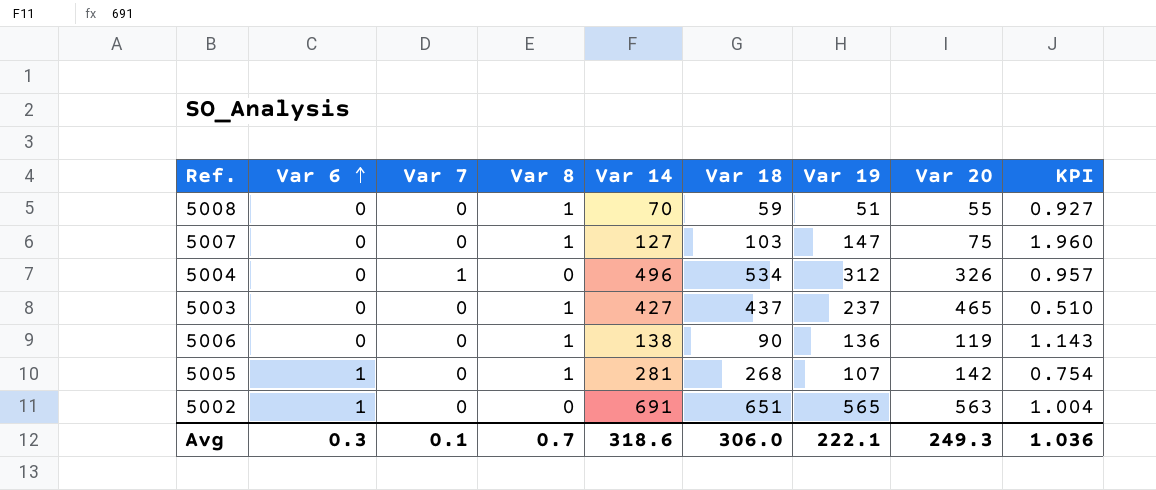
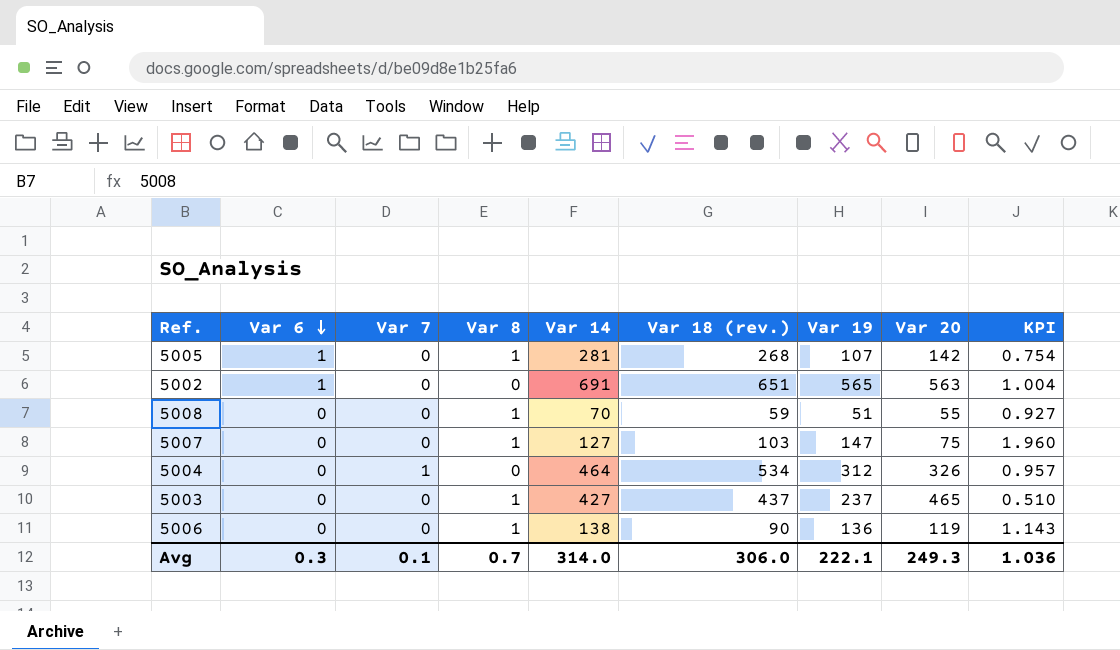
row order: Var 6 ascending -> Var 6 descending
column name: Var 18 -> Var 18 (rev.)
5004 | Var 14: 496 -> 464
Avg | Var 14: 318.6 -> 314.0

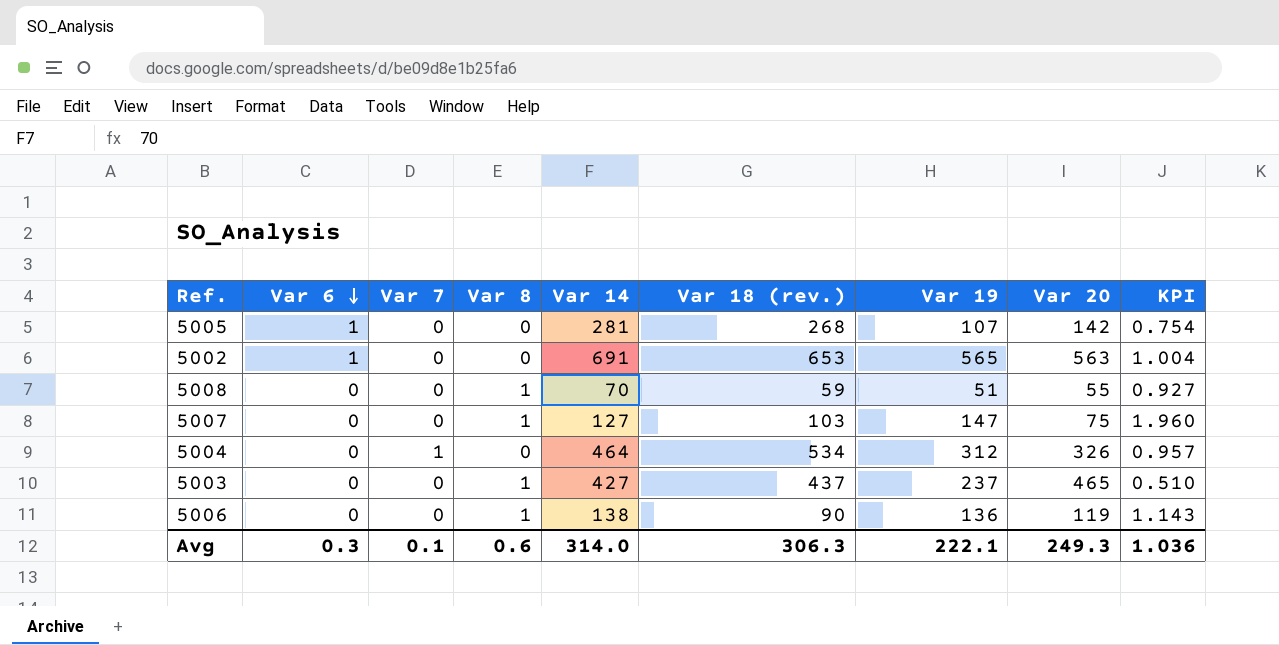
5005 | Var 8: 1 -> 0
5002 | Var 18 (rev.): 651 -> 653
Avg | Var 8: 0.7 -> 0.6
Avg | Var 18 (rev.): 306.0 -> 306.3

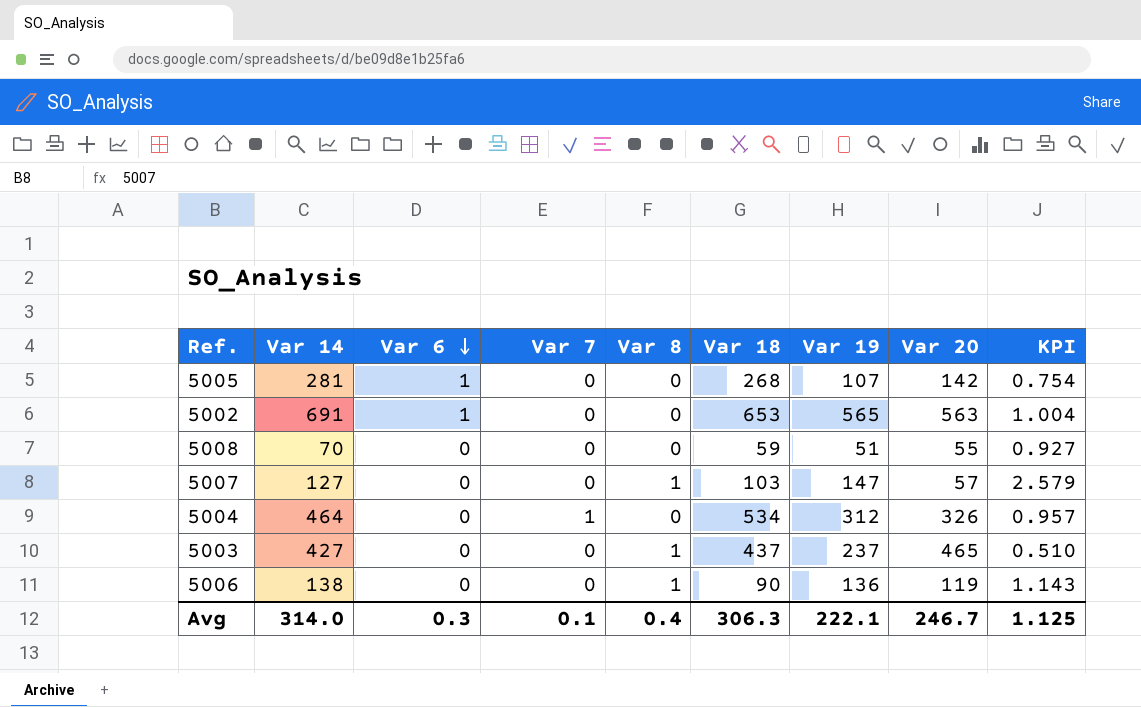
column Var 14 | position: 5 -> 2
column name: Var 18 (rev.) -> Var 18
5008 | Var 8: 1 -> 0
5007 | Var 20: 75 -> 57
5007 | KPI: 1.960 -> 2.579
Avg | Var 8: 0.6 -> 0.4
Avg | Var 20: 249.3 -> 246.7
Avg | KPI: 1.036 -> 1.125

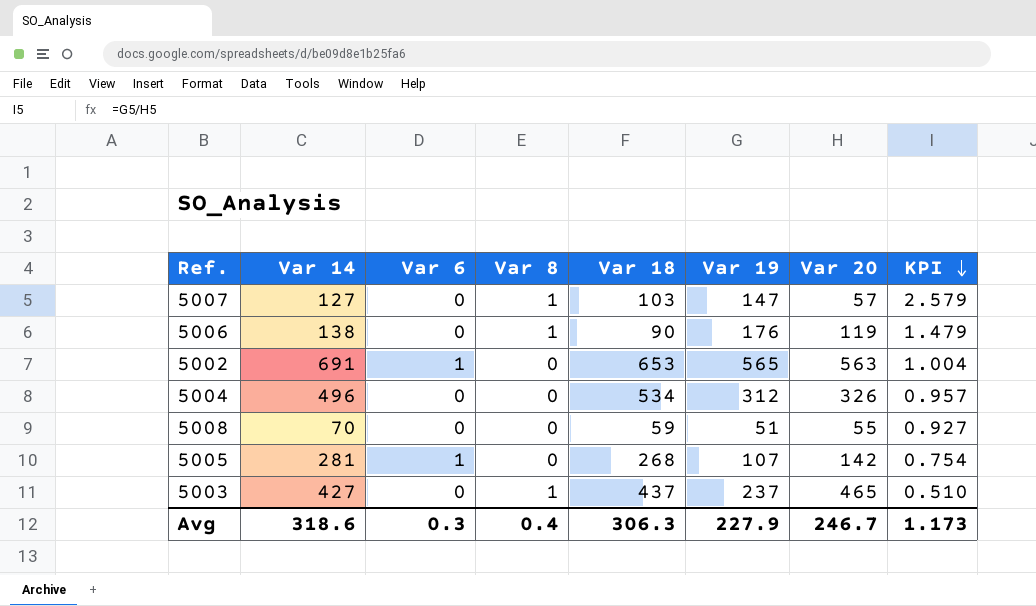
row order: Var 6 descending -> KPI descending
column Var 7 | position: 4 -> none
5006 | Var 19: 136 -> 176
5006 | KPI: 1.143 -> 1.479
5004 | Var 14: 464 -> 496
Avg | Var 14: 314.0 -> 318.6
Avg | Var 19: 222.1 -> 227.9
Avg | KPI: 1.125 -> 1.173

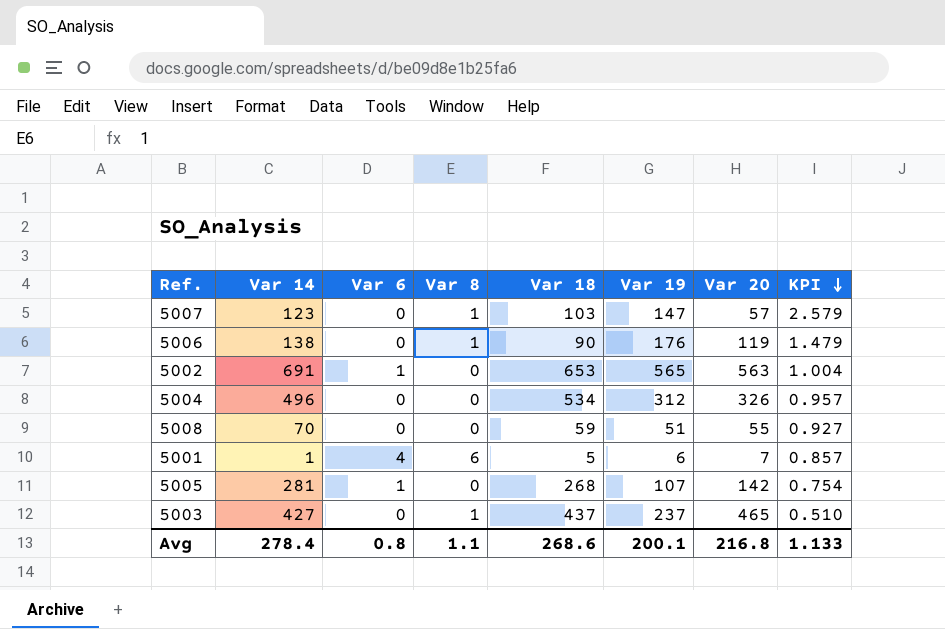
5007 | Var 14: 127 -> 123
row 5001: none -> 1 | 4 | 6 | 5 | 6 | 7 | 0.857
Avg | Var 14: 318.6 -> 278.4
Avg | Var 6: 0.3 -> 0.8
Avg | Var 8: 0.4 -> 1.1
Avg | Var 18: 306.3 -> 268.6
Avg | Var 19: 227.9 -> 200.1
Avg | Var 20: 246.7 -> 216.8
Avg | KPI: 1.173 -> 1.133

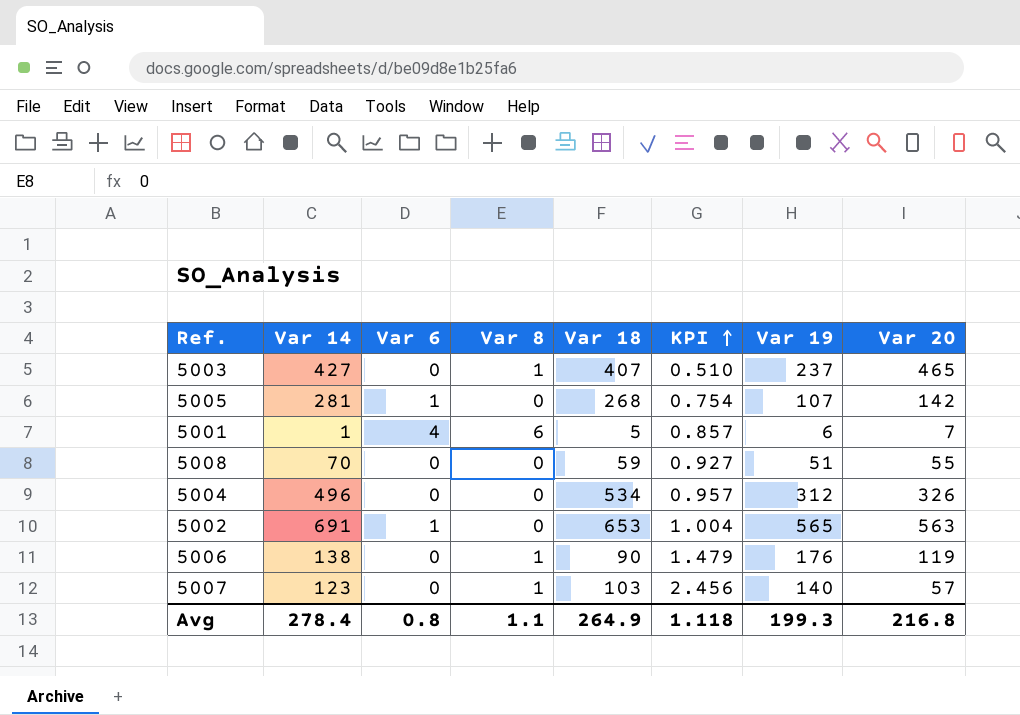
row order: KPI descending -> KPI ascending
column KPI | position: 8 -> 6
5003 | Var 18: 437 -> 407
5007 | KPI: 2.579 -> 2.456
5007 | Var 19: 147 -> 140
Avg | Var 18: 268.6 -> 264.9
Avg | KPI: 1.133 -> 1.118
Avg | Var 19: 200.1 -> 199.3

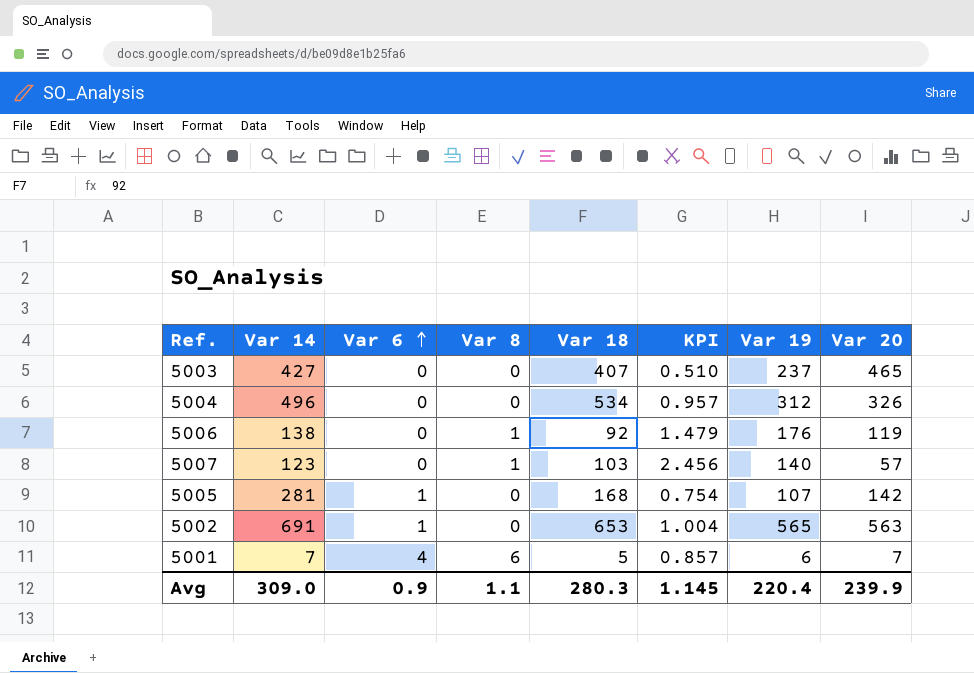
row order: KPI ascending -> Var 6 ascending
row 5008: 70 | 0 | 0 | 59 | 0.927 | 51 | 55 -> none
5003 | Var 8: 1 -> 0
5006 | Var 18: 90 -> 92
5005 | Var 18: 268 -> 168
5001 | Var 14: 1 -> 7
Avg | Var 14: 278.4 -> 309.0
Avg | Var 6: 0.8 -> 0.9
Avg | Var 18: 264.9 -> 280.3
Avg | KPI: 1.118 -> 1.145
Avg | Var 19: 199.3 -> 220.4
Avg | Var 20: 216.8 -> 239.9

